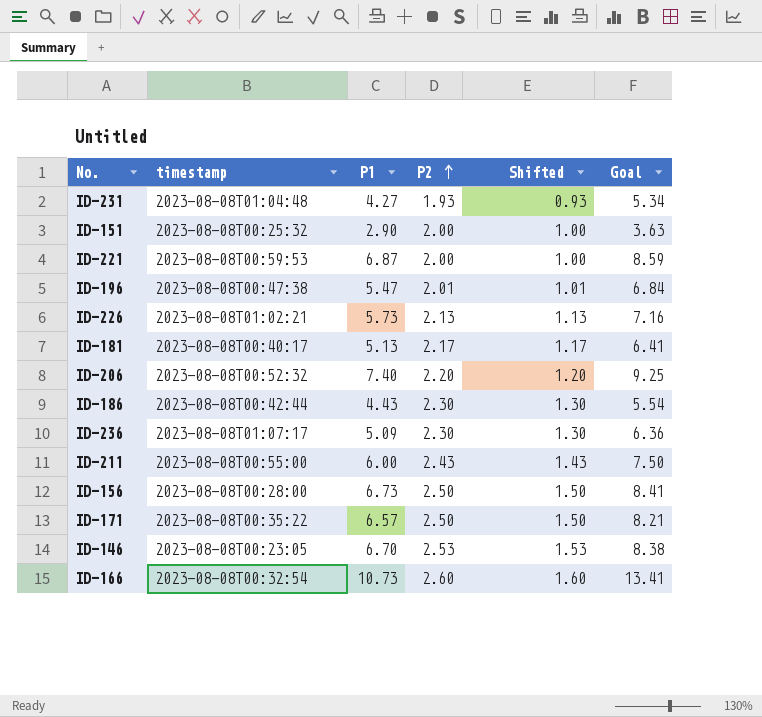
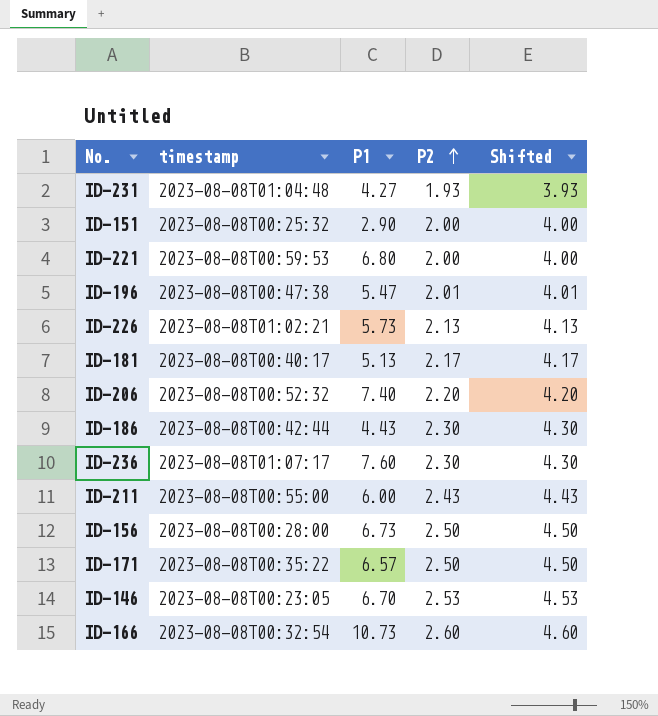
column Goal | formula: [P1] * 1.25 -> none
column Shifted | formula: [P2] - 1 -> [P2] + 2
ID-221 | P1: 6.87 -> 6.80
ID-236 | P1: 5.09 -> 7.60

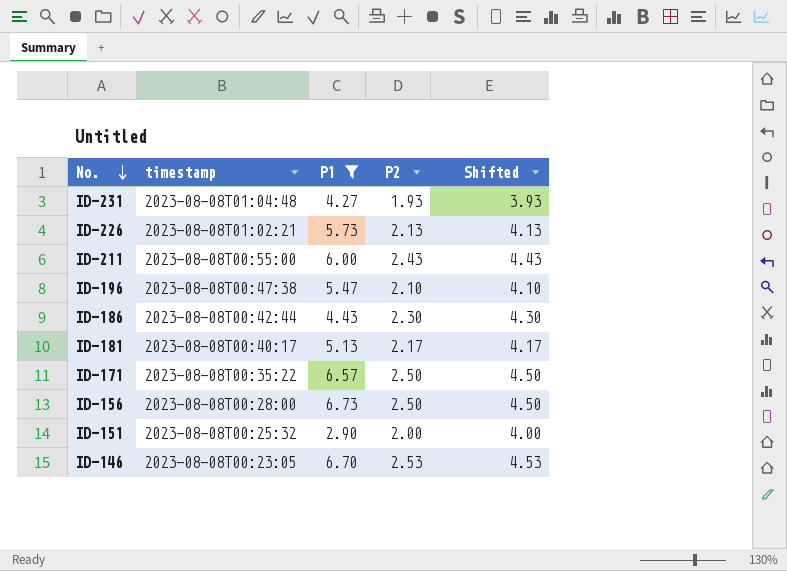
filter: none -> P1 <= 6.73
row order: P2 ascending -> No. descending
ID-196 | P2: 2.01 -> 2.10
ID-196 | Shifted: 4.01 -> 4.10

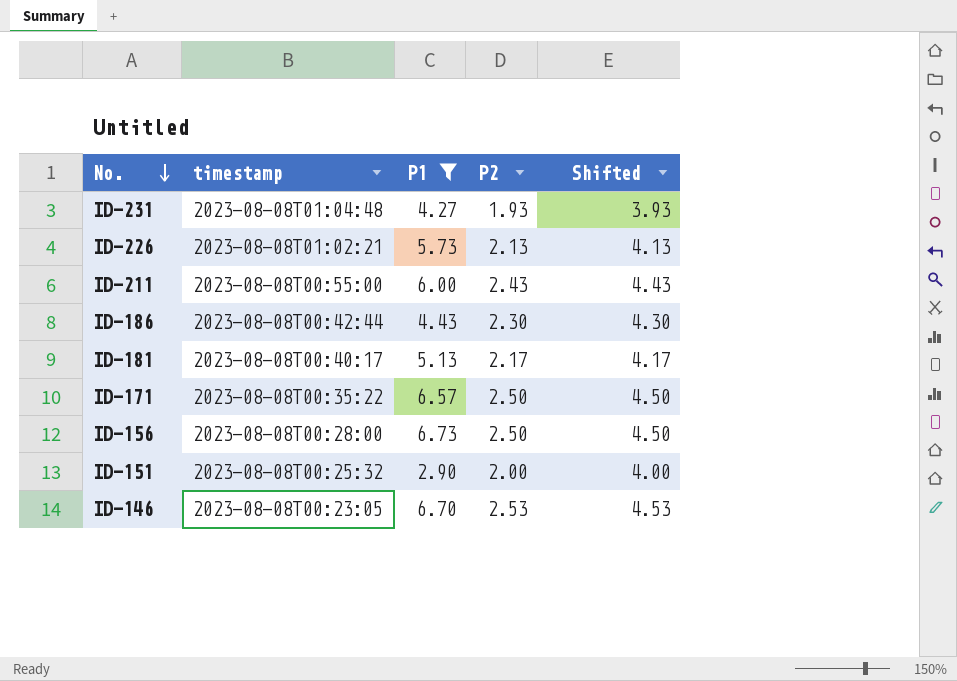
row ID-196: 2023-08-08T00:47:38 | 5.47 | 2.10 | 4.10 -> none

